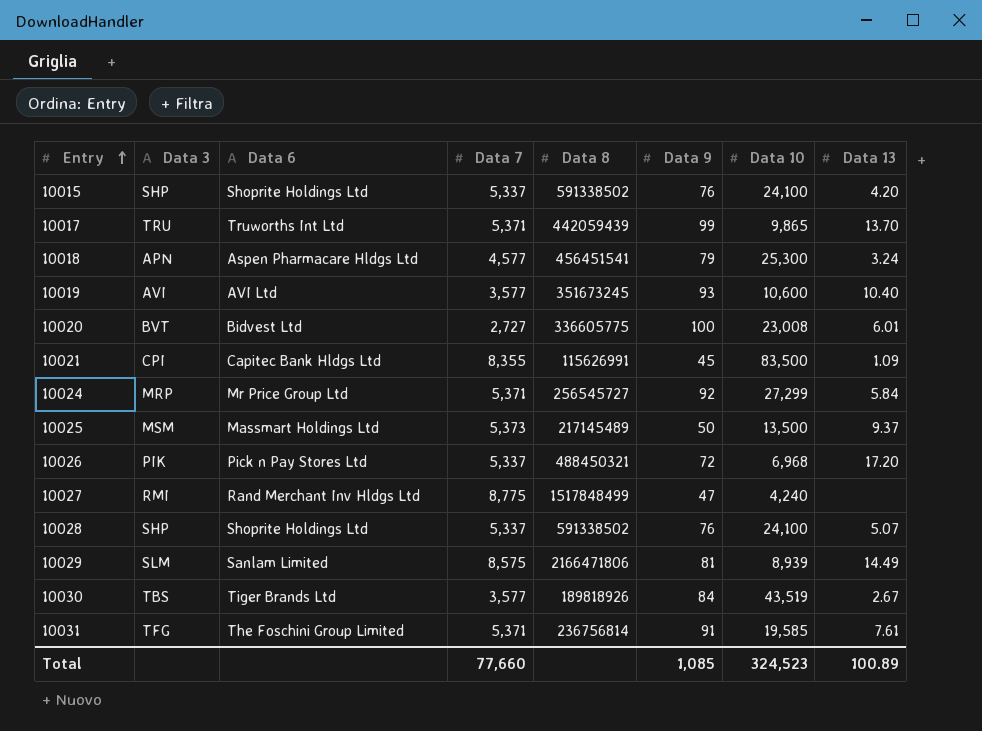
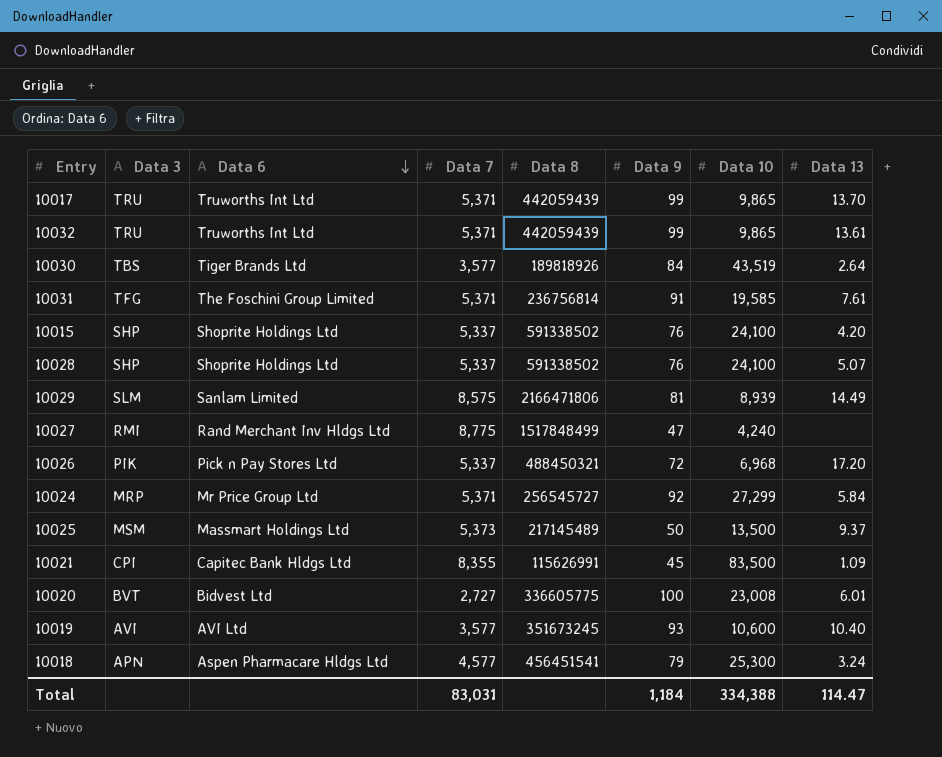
row order: Entry ascending -> Data 6 descending
row 10032: none -> TRU | Truworths Int Ltd | 5,371 | 442059439 | 99 | 9,865 | 13.61
10030 | Data 13: 2.67 -> 2.64
Total | Data 7: 77,660 -> 83,031
Total | Data 9: 1,085 -> 1,184
Total | Data 10: 324,523 -> 334,388
Total | Data 13: 100.89 -> 114.47

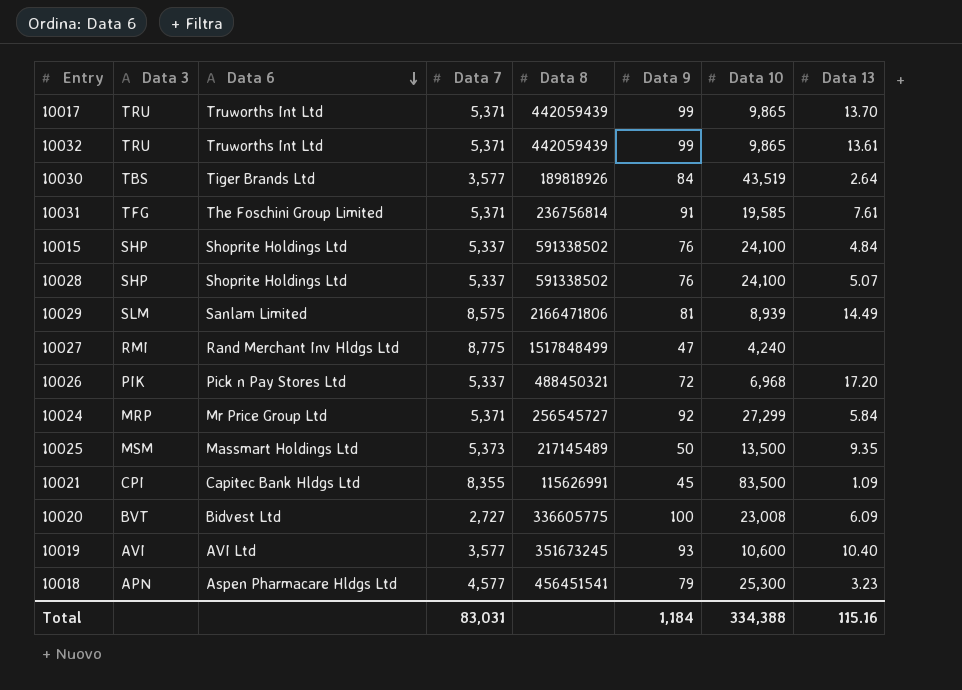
10015 | Data 13: 4.20 -> 4.84
10025 | Data 13: 9.37 -> 9.35
10020 | Data 13: 6.01 -> 6.09
10018 | Data 13: 3.24 -> 3.23
Total | Data 13: 114.47 -> 115.16

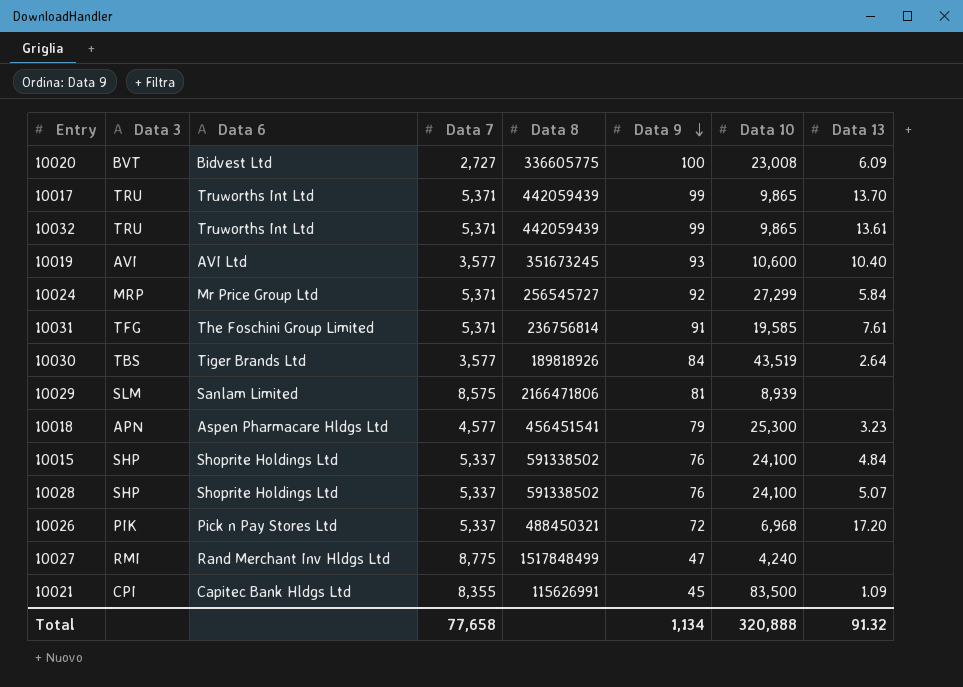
row order: Data 6 descending -> Data 9 descending
row 10025: MSM | Massmart Holdings Ltd | 5,373 | 217145489 | 50 | 13,500 | 9.35 -> none
10029 | Data 13: 14.49 -> none
Total | Data 7: 83,031 -> 77,658
Total | Data 9: 1,184 -> 1,134
Total | Data 10: 334,388 -> 320,888
Total | Data 13: 115.16 -> 91.32

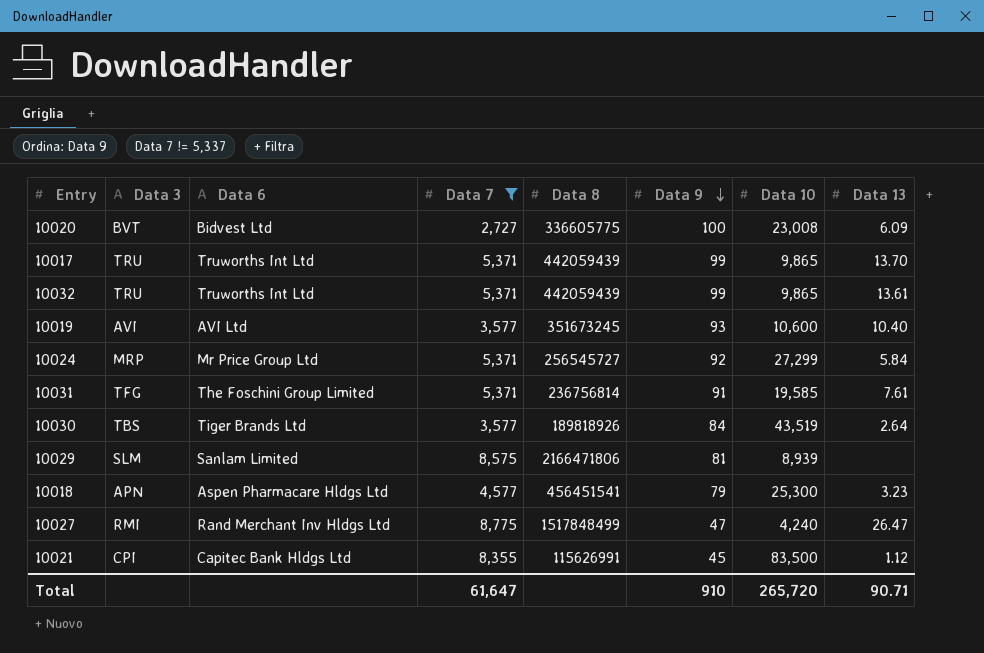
filter: none -> Data 7 != 5,337
10027 | Data 13: none -> 26.47
10021 | Data 13: 1.09 -> 1.12
Total | Data 7: 77,658 -> 61,647
Total | Data 9: 1,134 -> 910
Total | Data 10: 320,888 -> 265,720
Total | Data 13: 91.32 -> 90.71

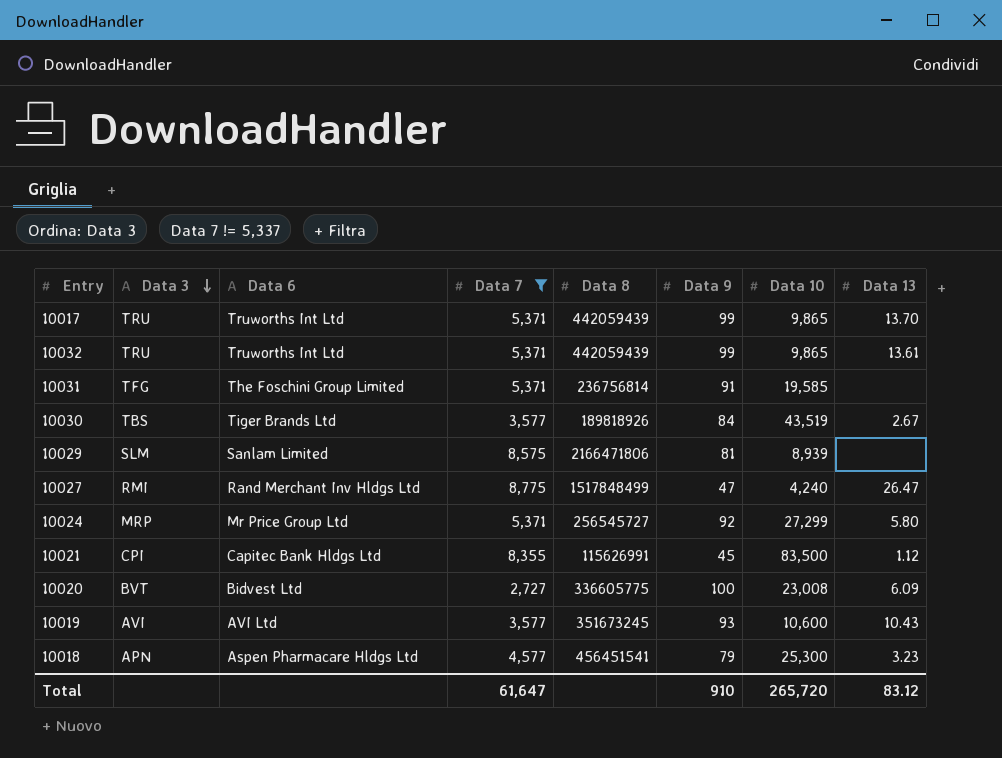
row order: Data 9 descending -> Data 3 descending
10031 | Data 13: 7.61 -> none
10030 | Data 13: 2.64 -> 2.67
10024 | Data 13: 5.84 -> 5.80
10019 | Data 13: 10.40 -> 10.43
Total | Data 13: 90.71 -> 83.12

